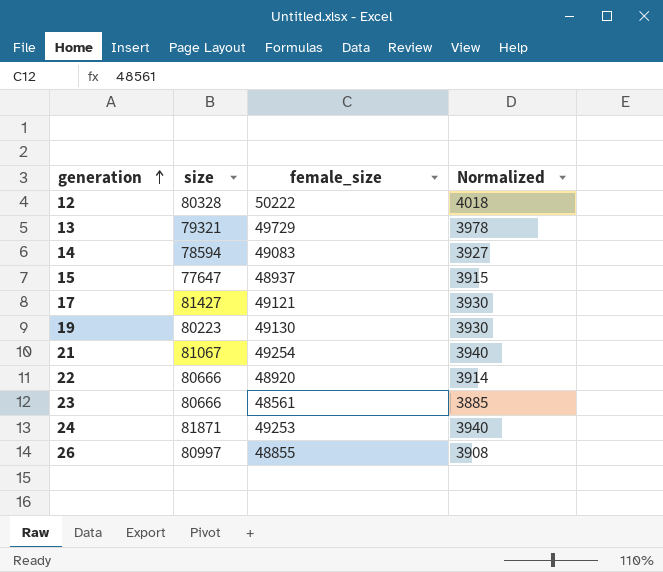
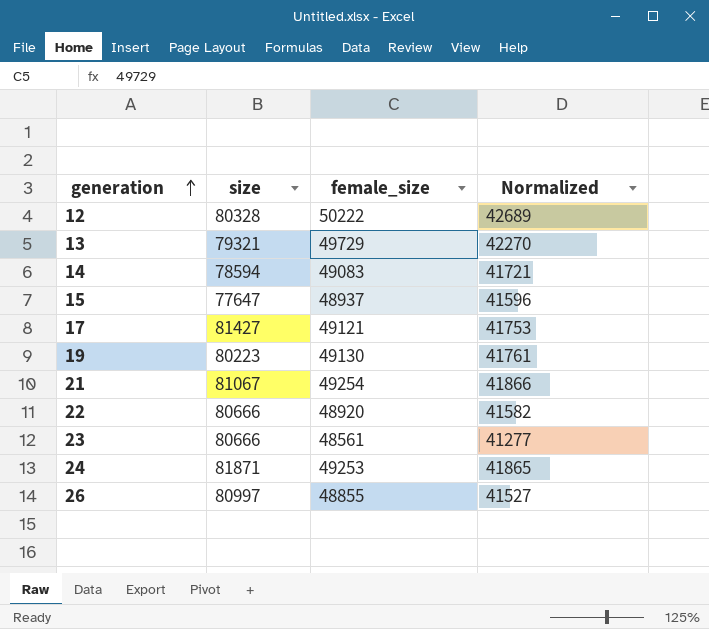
column Normalized | formula: [female_size] * 0.08 -> [female_size] * 0.85

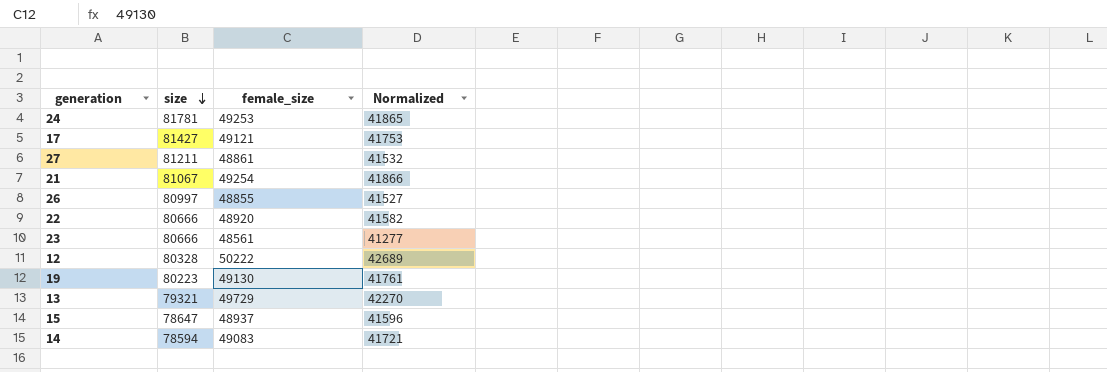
row order: generation ascending -> size descending
24 | size: 81871 -> 81781
row 27: none -> 81211 | 48861 | 41532
15 | size: 77647 -> 78647

